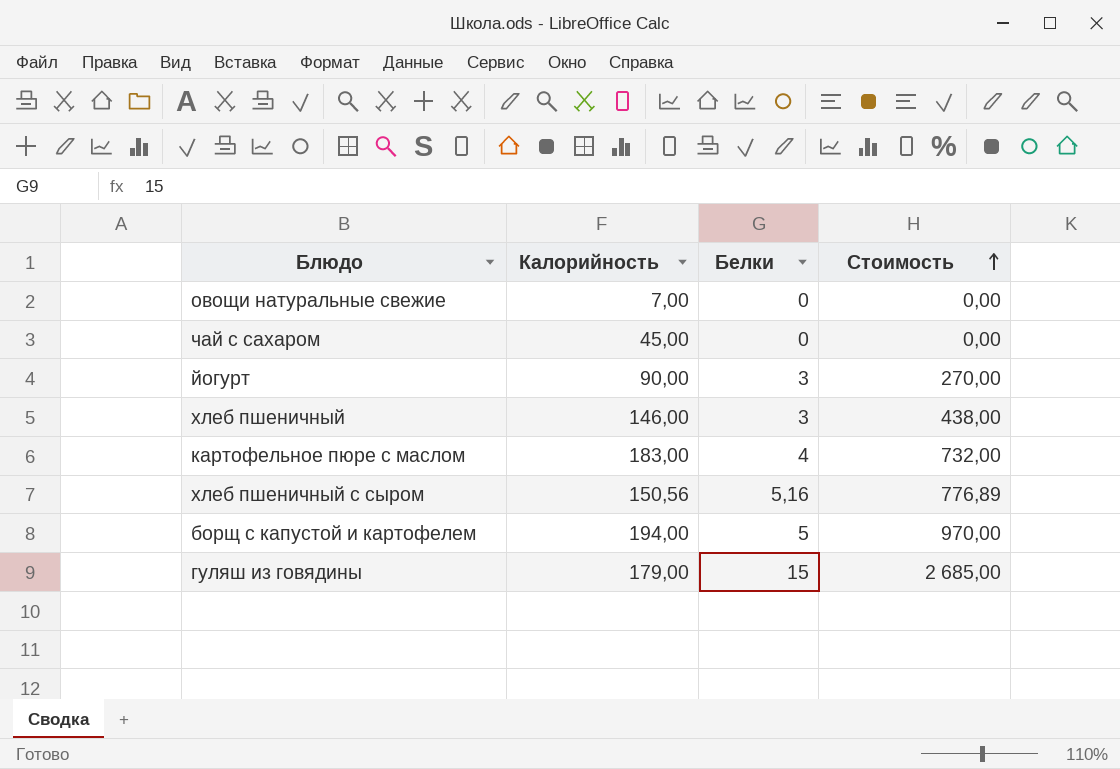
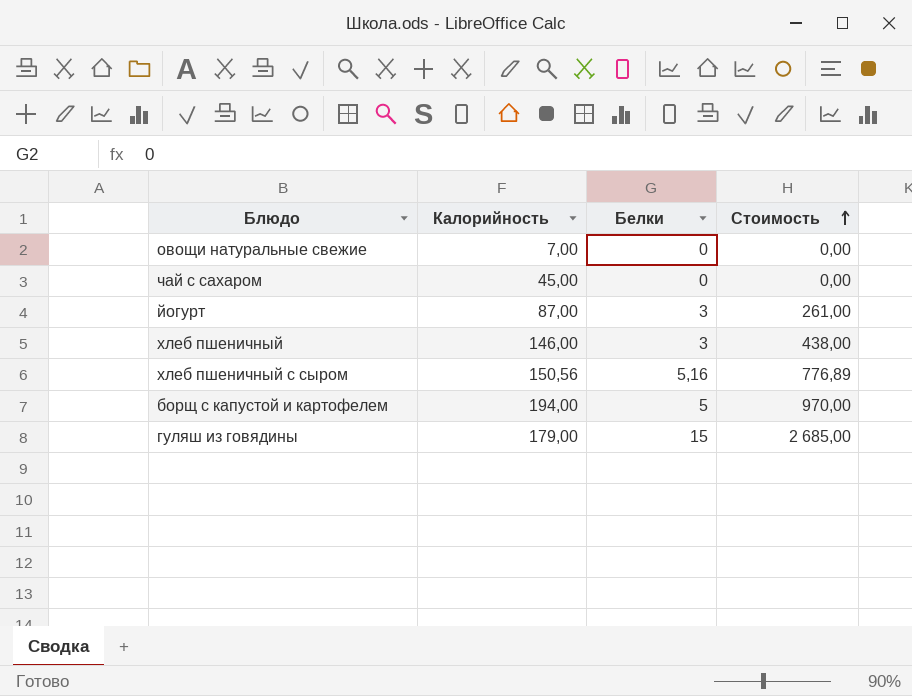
row картофельное пюре с маслом: 183,00 | 4 | 732,00 -> none
йогурт | Калорийность: 90,00 -> 87,00
йогурт | Стоимость: 270,00 -> 261,00

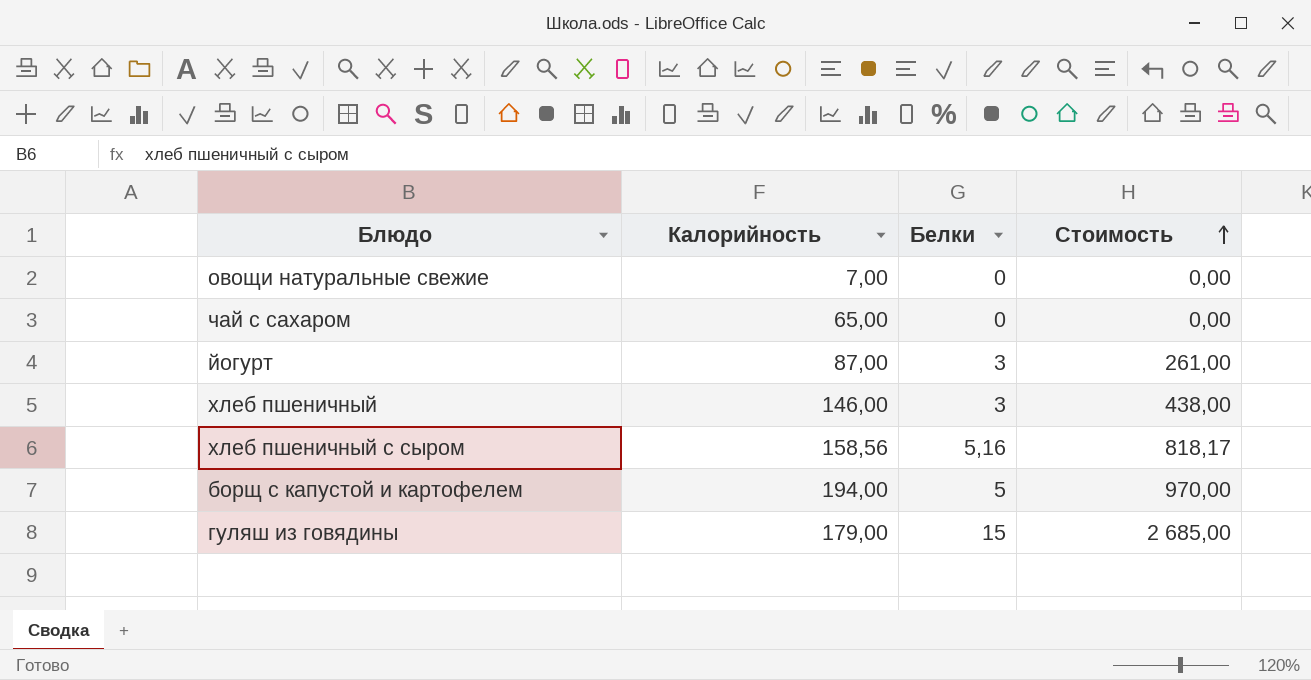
чай с сахаром | Калорийность: 45,00 -> 65,00
хлеб пшеничный с сыром | Калорийность: 150,56 -> 158,56
хлеб пшеничный с сыром | Стоимость: 776,89 -> 818,17

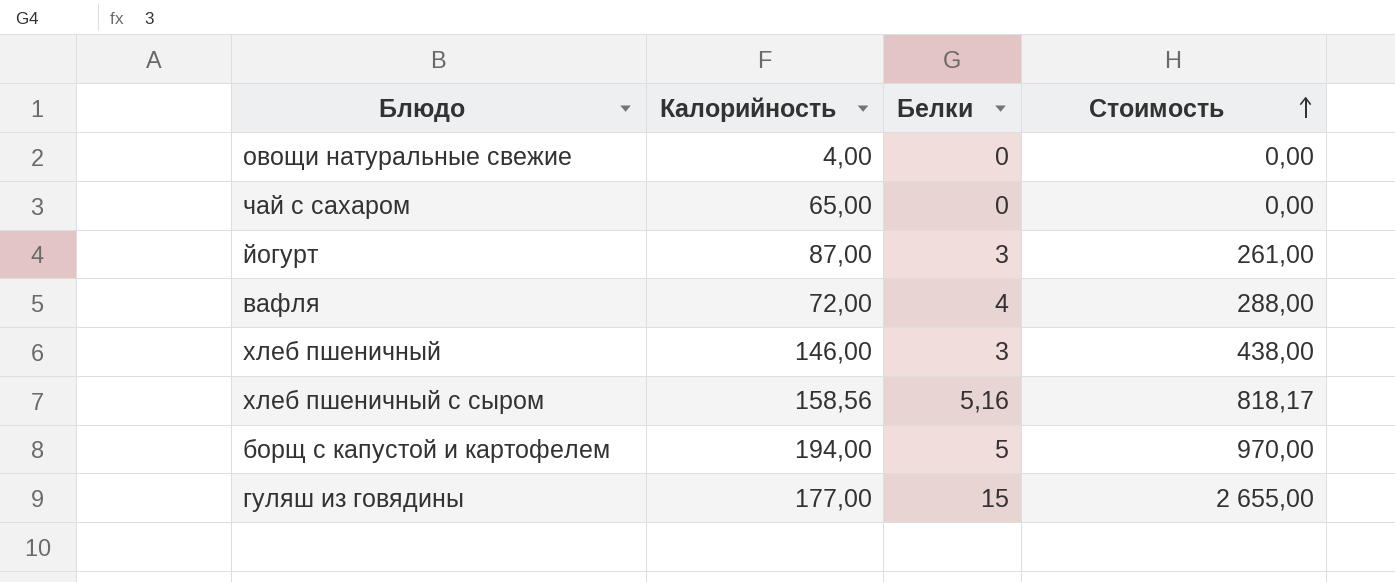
овощи натуральные свежие | Калорийность: 7,00 -> 4,00
row вафля: none -> 72,00 | 4 | 288,00
гуляш из говядины | Калорийность: 179,00 -> 177,00
гуляш из говядины | Стоимость: 2 685,00 -> 2 655,00

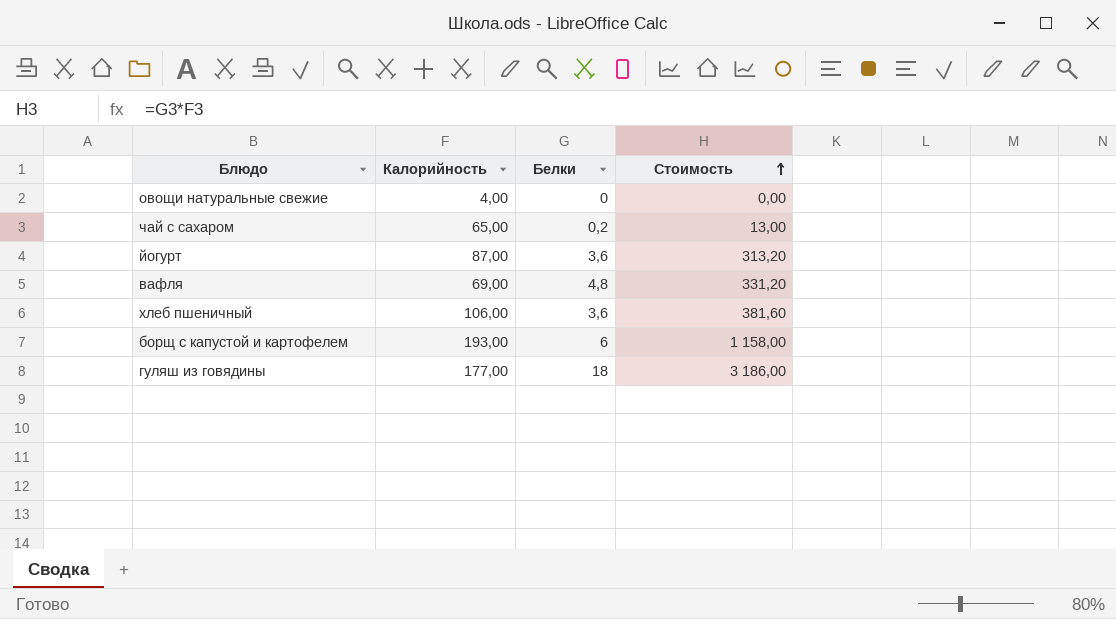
row хлеб пшеничный с сыром: 158,56 | 5,16 | 818,17 -> none
чай с сахаром | Белки: 0 -> 0,2
чай с сахаром | Стоимость: 0,00 -> 13,00
йогурт | Белки: 3 -> 3,6
йогурт | Стоимость: 261,00 -> 313,20
вафля | Калорийность: 72,00 -> 69,00
вафля | Белки: 4 -> 4,8
вафля | Стоимость: 288,00 -> 331,20
хлеб пшеничный | Калорийность: 146,00 -> 106,00
хлеб пшеничный | Белки: 3 -> 3,6
хлеб пшеничный | Стоимость: 438,00 -> 381,60
борщ с капустой и картофелем | Калорийность: 194,00 -> 193,00
борщ с капустой и картофелем | Белки: 5 -> 6
борщ с капустой и картофелем | Стоимость: 970,00 -> 1 158,00
гуляш из говядины | Белки: 15 -> 18
гуляш из говядины | Стоимость: 2 655,00 -> 3 186,00

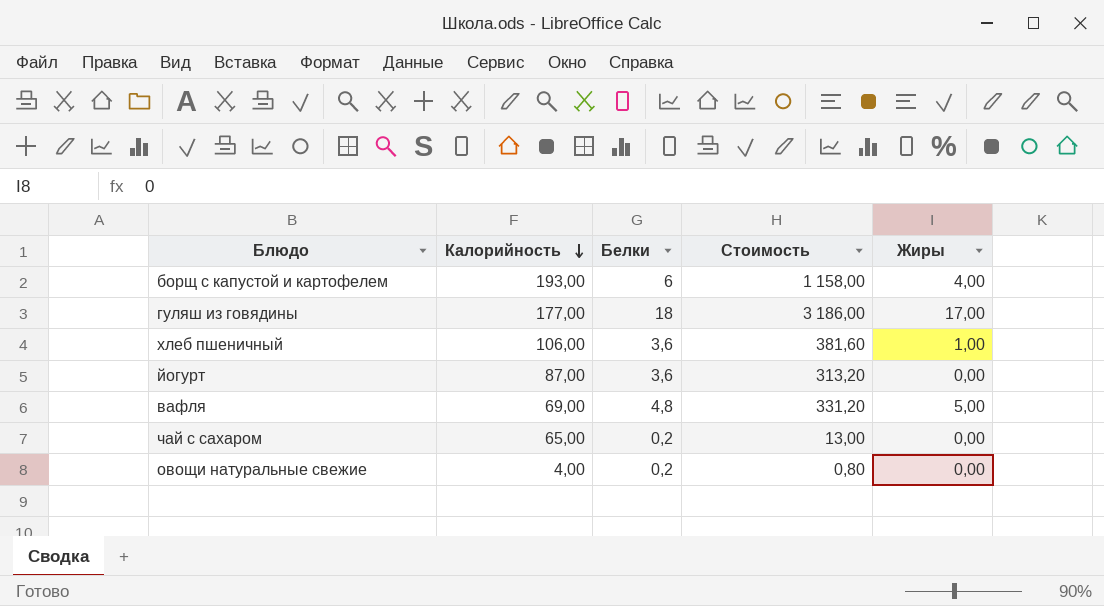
row order: Стоимость ascending -> Калорийность descending
column Жиры | position: none -> 5
овощи натуральные свежие | Белки: 0 -> 0,2
овощи натуральные свежие | Стоимость: 0,00 -> 0,80

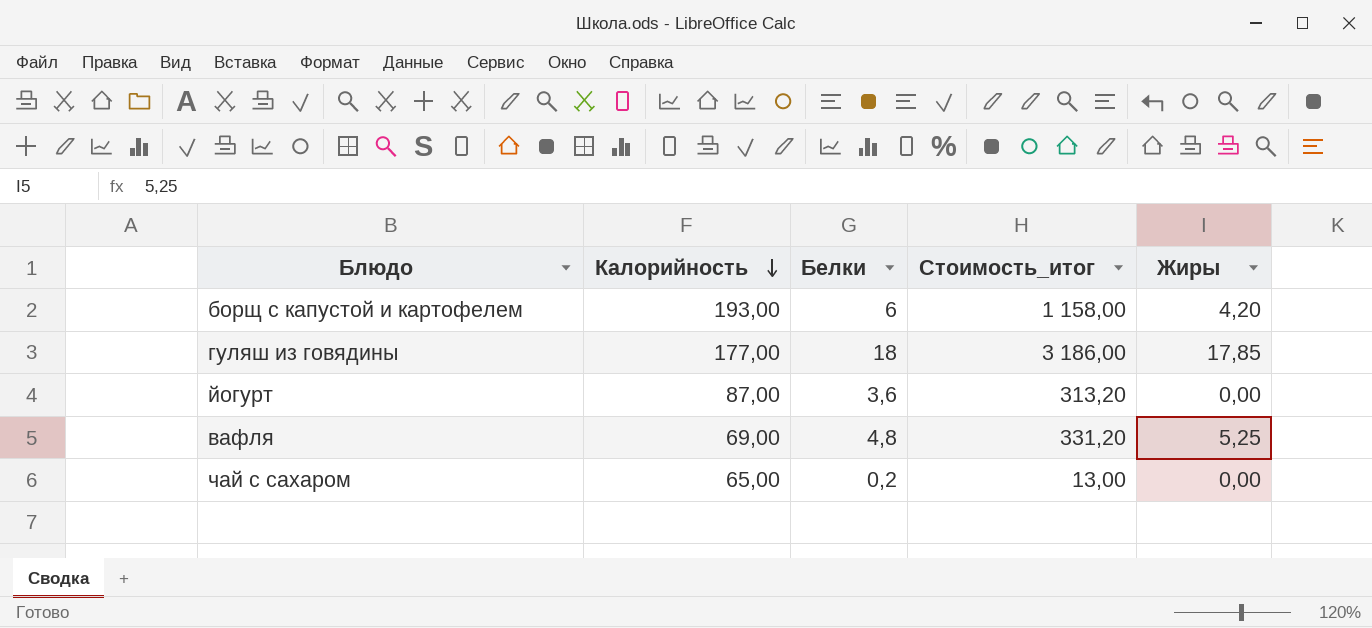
column name: Стоимость -> Стоимость_итог
row хлеб пшеничный: 106,00 | 3,6 | 381,60 | 1,00 -> none
row овощи натуральные свежие: 4,00 | 0,2 | 0,80 | 0,00 -> none
борщ с капустой и картофелем | Жиры: 4,00 -> 4,20
гуляш из говядины | Жиры: 17,00 -> 17,85
вафля | Жиры: 5,00 -> 5,25

